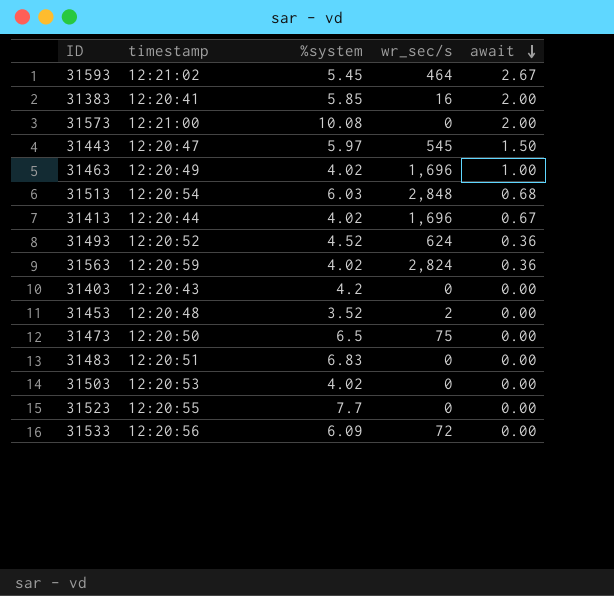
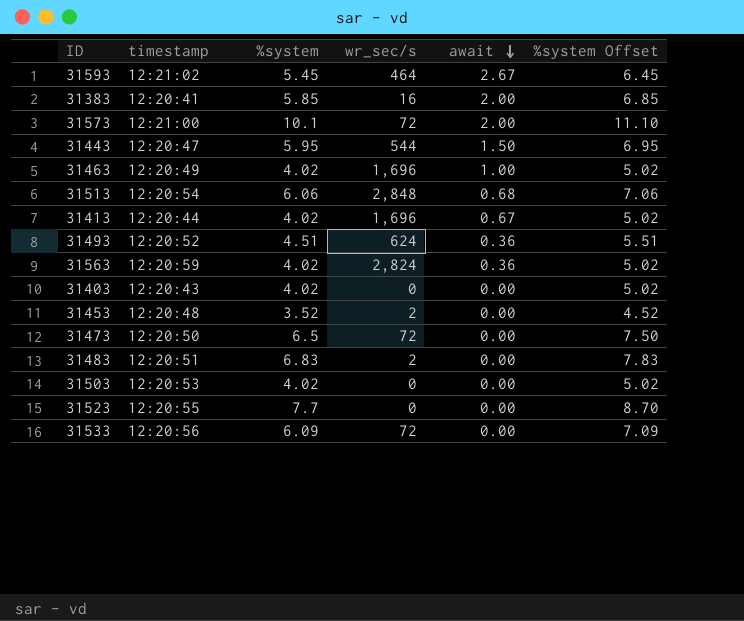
column %system Offset | formula: none -> [%system] + 1
31573 | %system: 10.08 -> 10.1
31573 | wr_sec/s: 0 -> 72
31443 | %system: 5.97 -> 5.95
31443 | wr_sec/s: 545 -> 544
31513 | %system: 6.03 -> 6.06
31493 | %system: 4.52 -> 4.51
31403 | %system: 4.2 -> 4.02
31473 | wr_sec/s: 75 -> 72
31483 | wr_sec/s: 0 -> 2

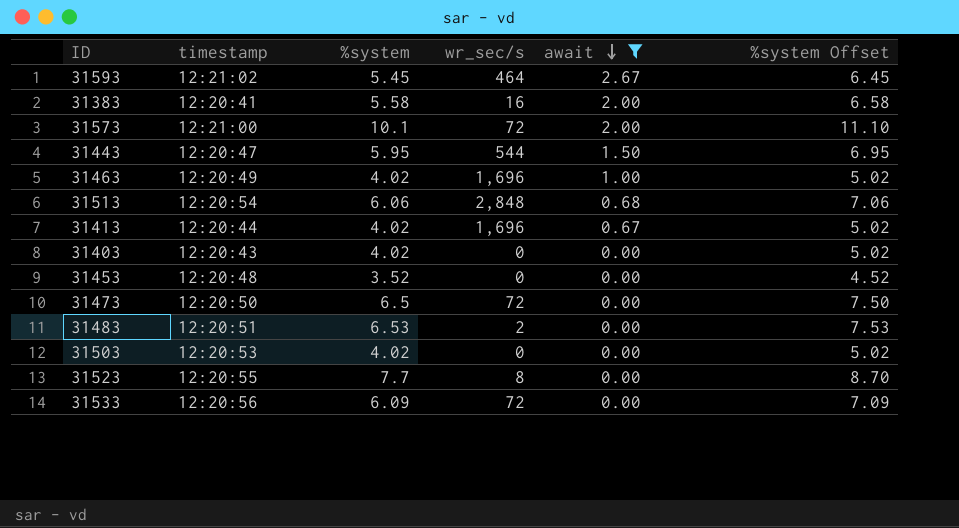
filter: none -> await != 0.36
31383 | %system: 5.85 -> 5.58
31383 | %system Offset: 6.85 -> 6.58
31453 | wr_sec/s: 2 -> 0
31483 | %system: 6.83 -> 6.53
31483 | %system Offset: 7.83 -> 7.53
31523 | wr_sec/s: 0 -> 8

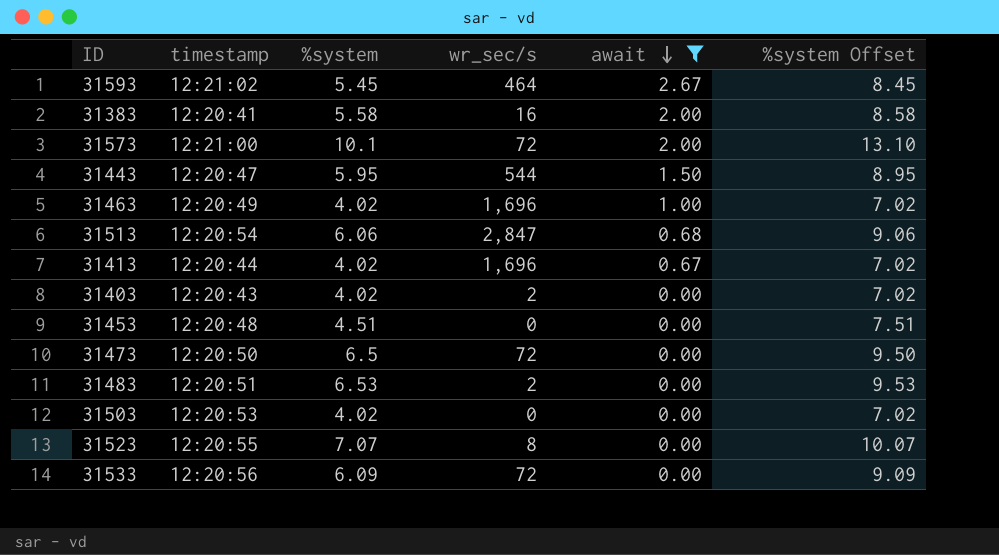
column %system Offset | formula: [%system] + 1 -> [%system] + 3
31513 | wr_sec/s: 2,848 -> 2,847
31403 | wr_sec/s: 0 -> 2
31453 | %system: 3.52 -> 4.51
31523 | %system: 7.7 -> 7.07

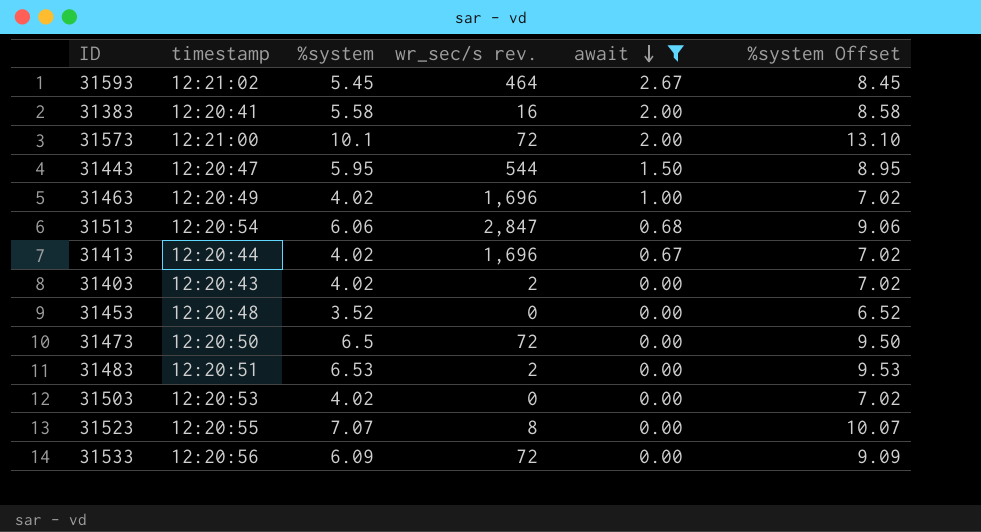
column name: wr_sec/s -> wr_sec/s rev.
31453 | %system: 4.51 -> 3.52
31453 | %system Offset: 7.51 -> 6.52

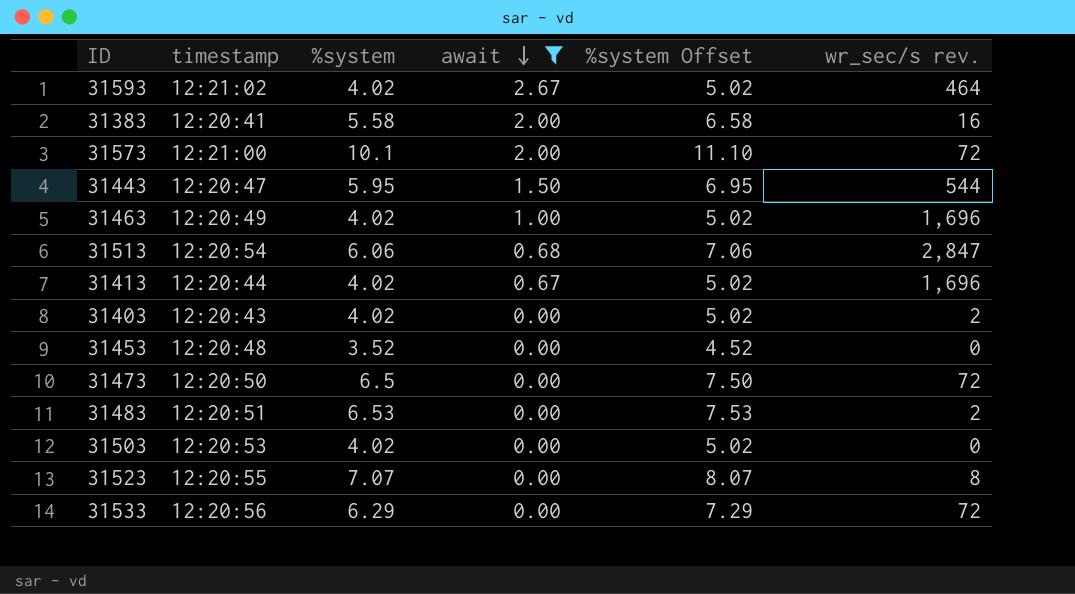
column %system Offset | formula: [%system] + 3 -> [%system] + 1
column wr_sec/s rev. | position: 4 -> 6
31593 | %system: 5.45 -> 4.02
31533 | %system: 6.09 -> 6.29

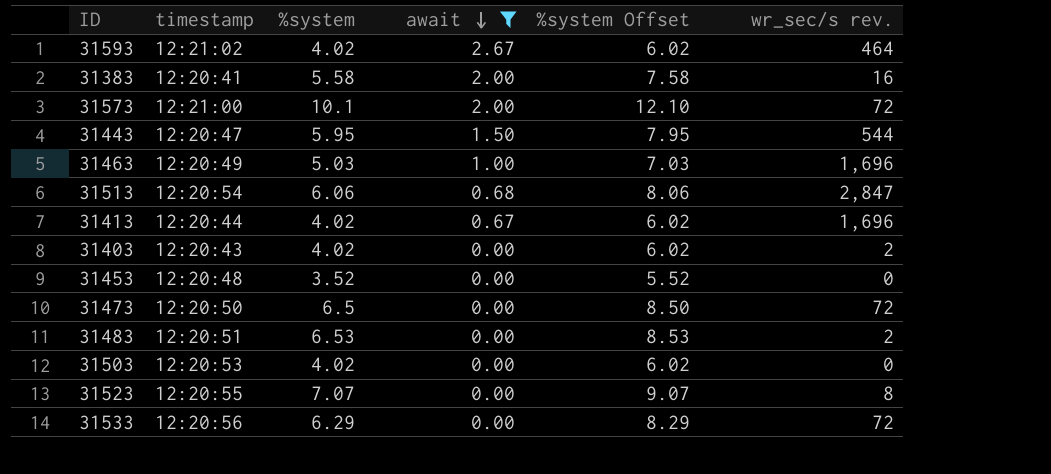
column %system Offset | formula: [%system] + 1 -> [%system] + 2
31463 | %system: 4.02 -> 5.03

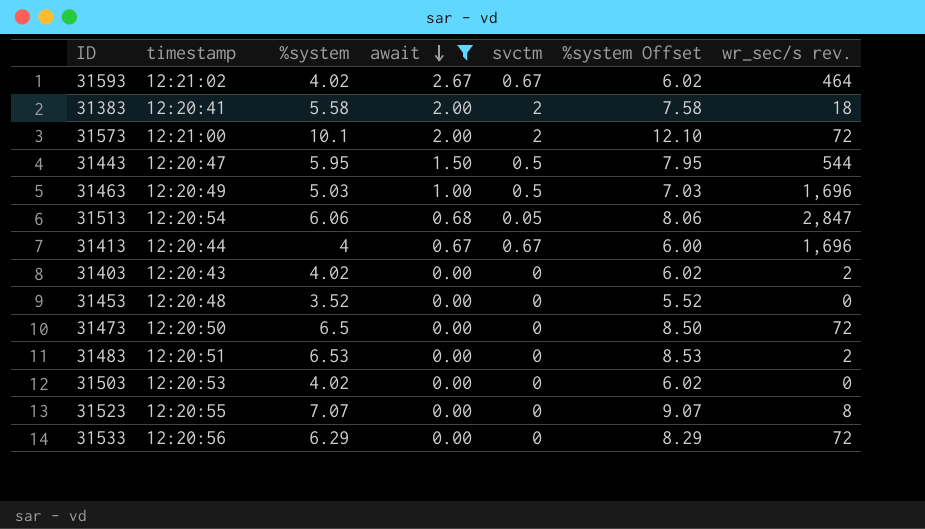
column svctm | position: none -> 5
31383 | wr_sec/s rev.: 16 -> 18
31413 | %system: 4.02 -> 4
31413 | %system Offset: 6.02 -> 6.00

